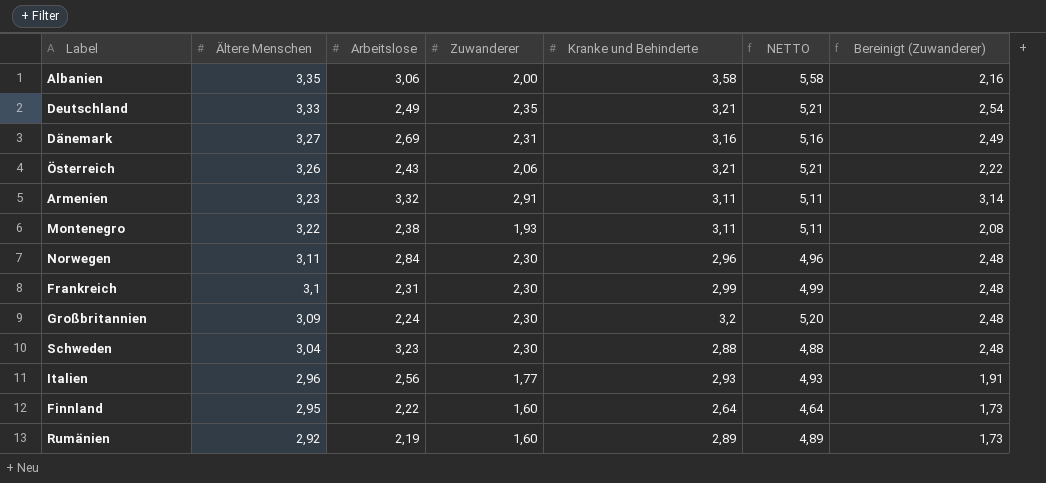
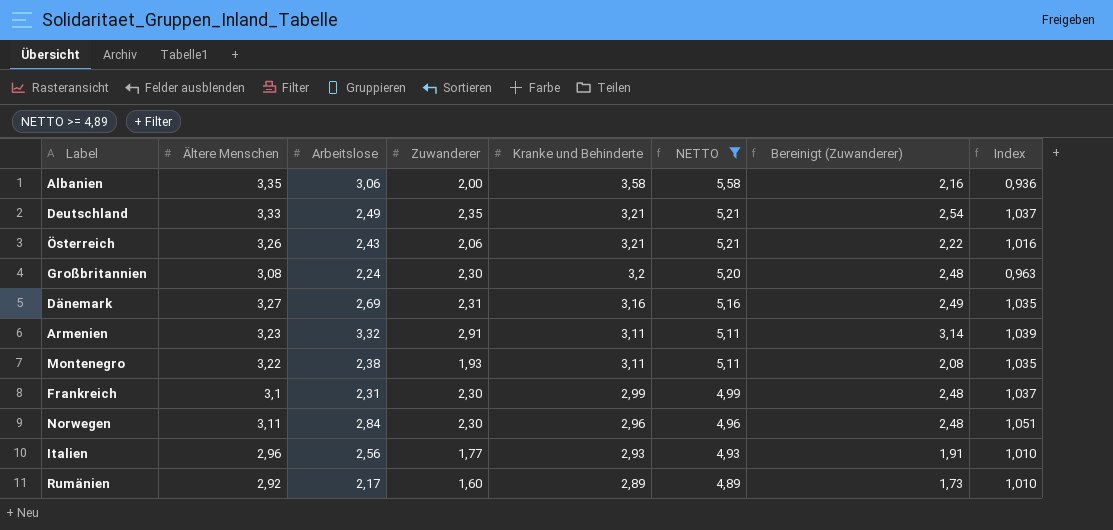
filter: none -> NETTO >= 4,89
row order: Ältere Menschen descending -> Kranke und Behinderte descending
column Index | formula: none -> [Ältere Menschen] / [Kranke und Behinderte]
Großbritannien | Ältere Menschen: 3,09 -> 3,08
Rumänien | Arbeitslose: 2,19 -> 2,17

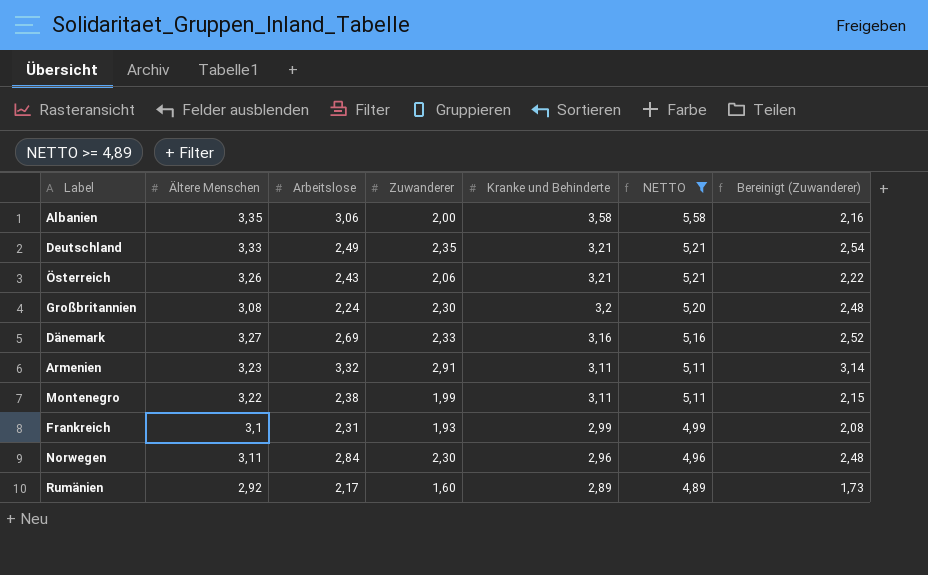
column Index | formula: [Ältere Menschen] / [Kranke und Behinderte] -> none
row Italien: 2,96 | 2,56 | 1,77 | 2,93 | 4,93 | 1,91 | 1,010 -> none
Dänemark | Zuwanderer: 2,31 -> 2,33
Dänemark | Bereinigt (Zuwanderer): 2,49 -> 2,52
Montenegro | Zuwanderer: 1,93 -> 1,99
Montenegro | Bereinigt (Zuwanderer): 2,08 -> 2,15
Frankreich | Zuwanderer: 2,30 -> 1,93
Frankreich | Bereinigt (Zuwanderer): 2,48 -> 2,08

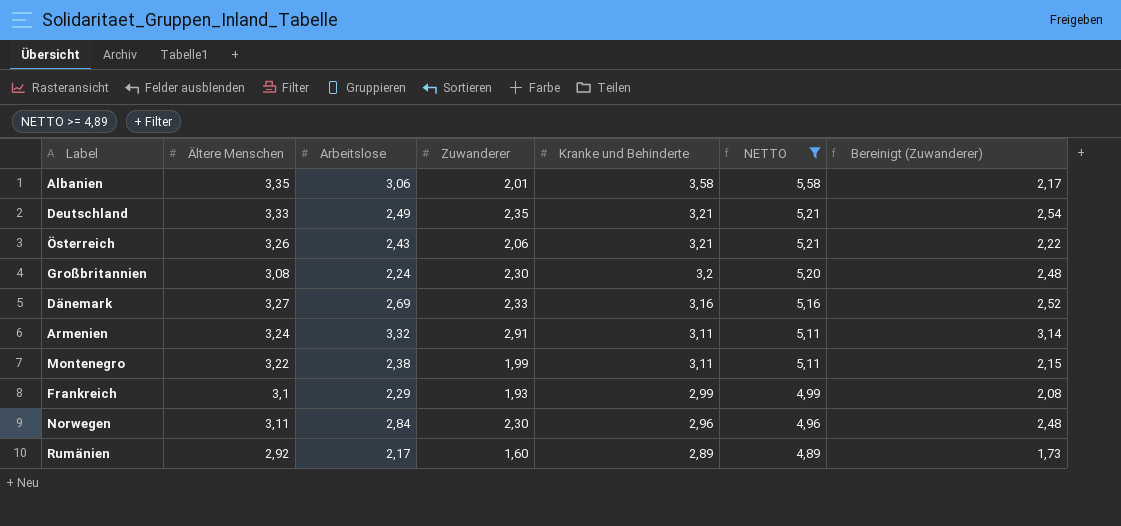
Albanien | Zuwanderer: 2,00 -> 2,01
Albanien | Bereinigt (Zuwanderer): 2,16 -> 2,17
Armenien | Ältere Menschen: 3,23 -> 3,24
Frankreich | Arbeitslose: 2,31 -> 2,29

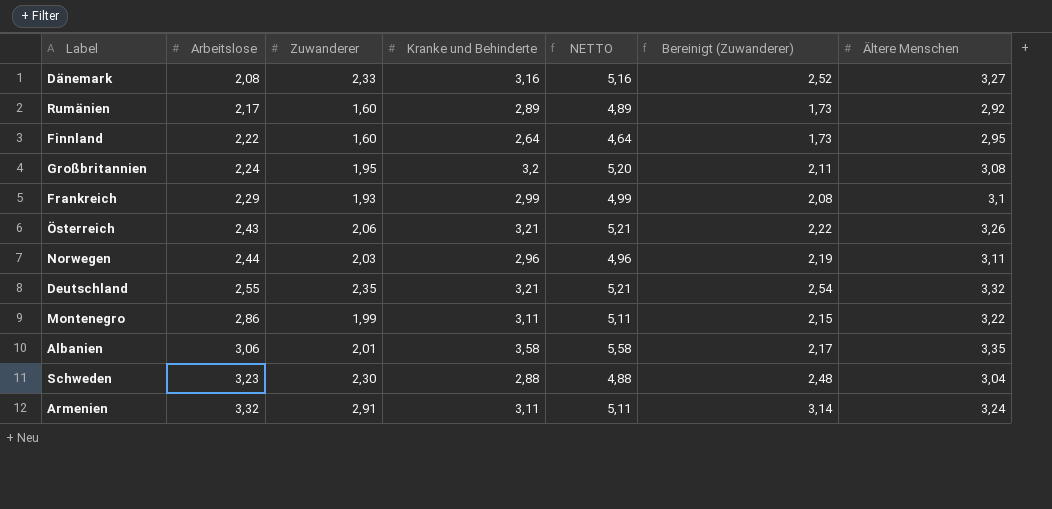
filter: NETTO >= 4,89 -> none
row order: Kranke und Behinderte descending -> Arbeitslose ascending
column Ältere Menschen | position: 2 -> 7
Dänemark | Arbeitslose: 2,69 -> 2,08
Großbritannien | Zuwanderer: 2,30 -> 1,95
Großbritannien | Bereinigt (Zuwanderer): 2,48 -> 2,11
Norwegen | Arbeitslose: 2,84 -> 2,44
Norwegen | Zuwanderer: 2,30 -> 2,03
Norwegen | Bereinigt (Zuwanderer): 2,48 -> 2,19
Deutschland | Arbeitslose: 2,49 -> 2,55
Deutschland | Ältere Menschen: 3,33 -> 3,32
Montenegro | Arbeitslose: 2,38 -> 2,86

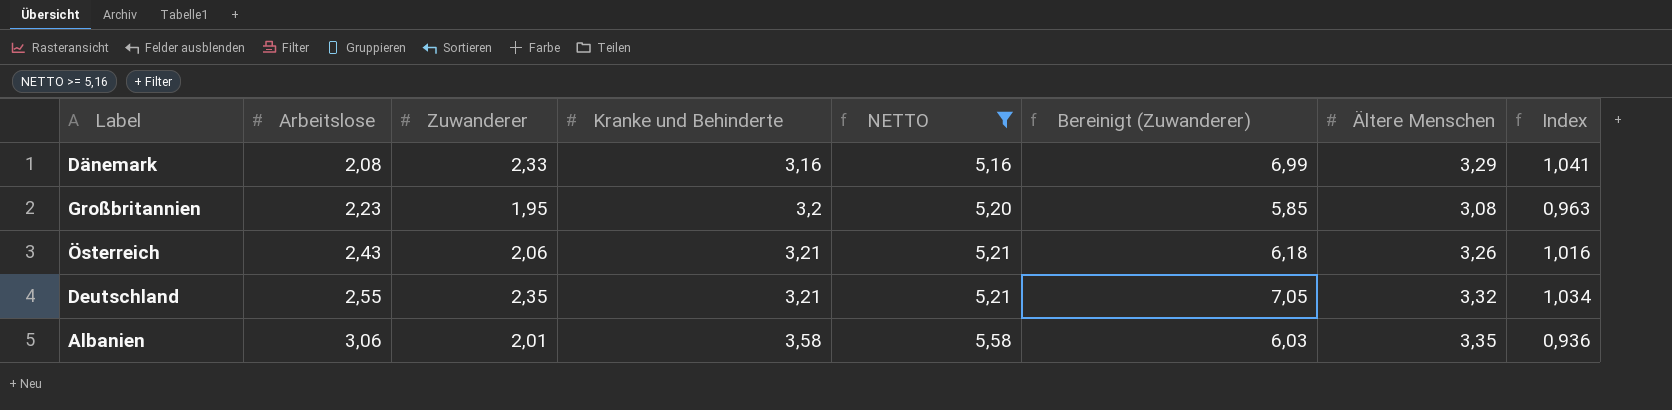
filter: none -> NETTO >= 5,16
column Bereinigt (Zuwanderer) | formula: [Zuwanderer] * 1,08 -> [Zuwanderer] * 3
column Index | formula: none -> [Ältere Menschen] / [Kranke und Behinderte]
Dänemark | Ältere Menschen: 3,27 -> 3,29
Großbritannien | Arbeitslose: 2,24 -> 2,23

